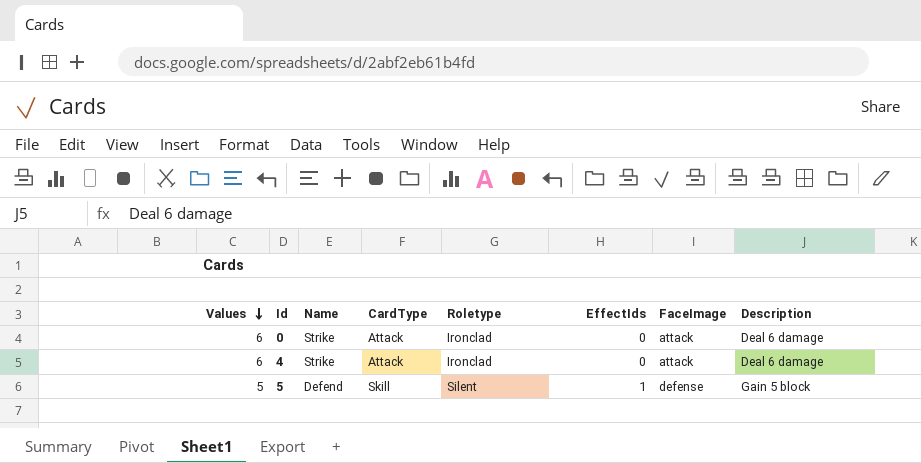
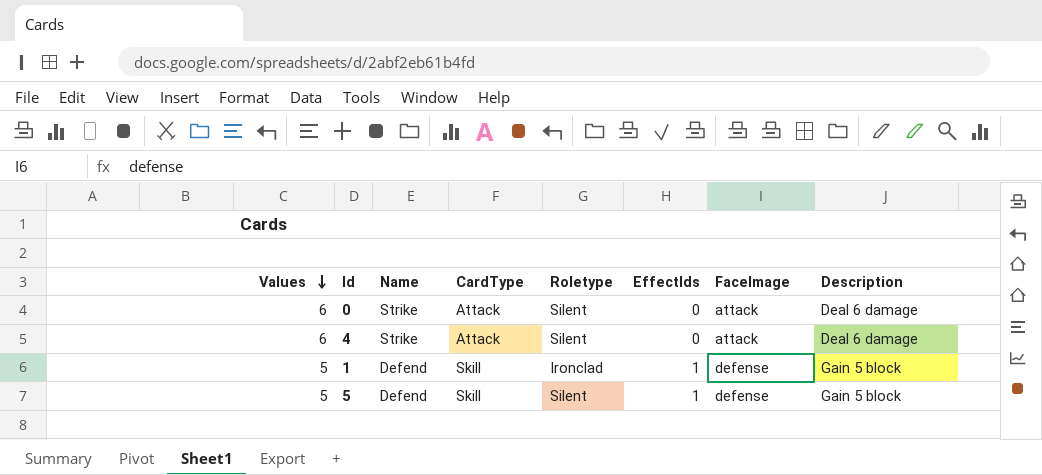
0 | Roletype: Ironclad -> Silent
4 | Roletype: Ironclad -> Silent
row 1: none -> 5 | Defend | Skill | Ironclad | 1 | defense | Gain 5 block

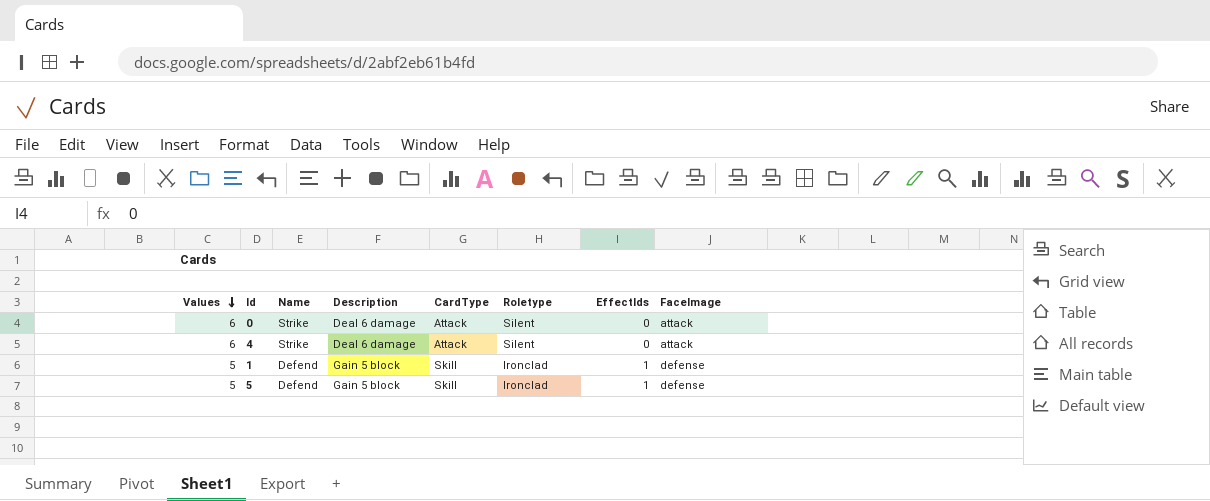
column Description | position: 8 -> 4
5 | Roletype: Silent -> Ironclad

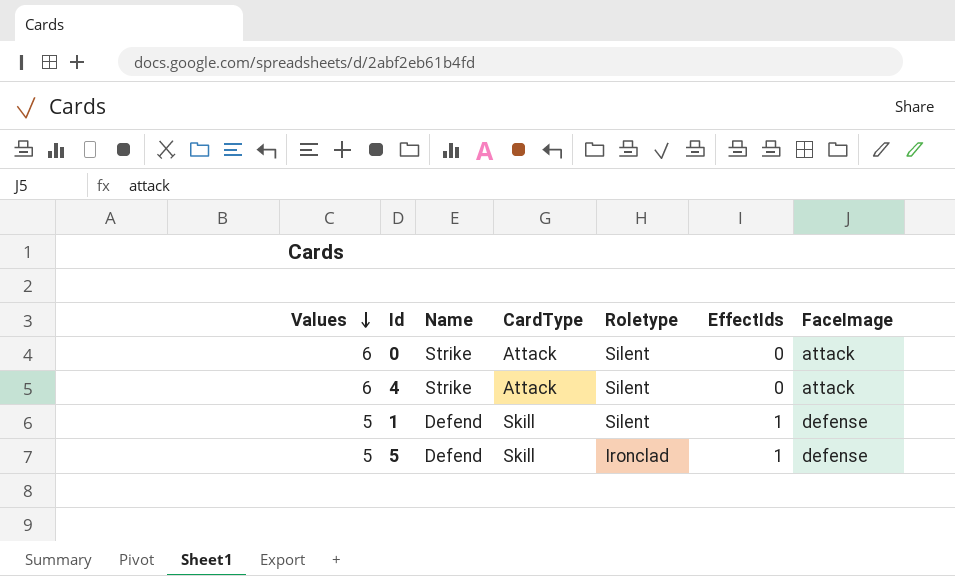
column Description | position: 4 -> none
1 | Roletype: Ironclad -> Silent

